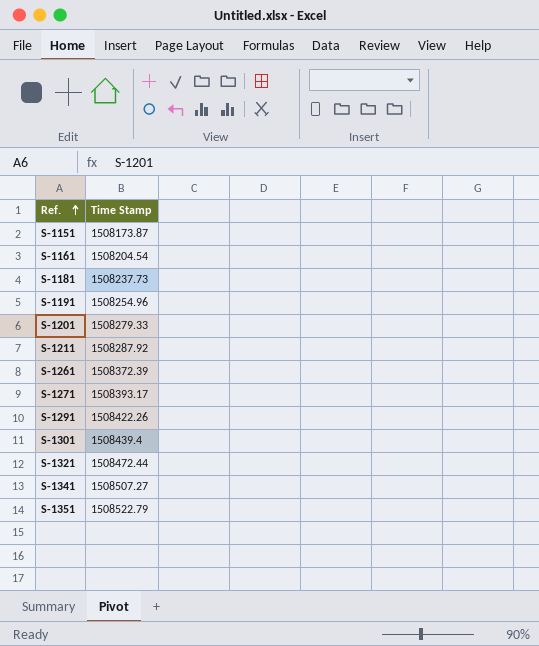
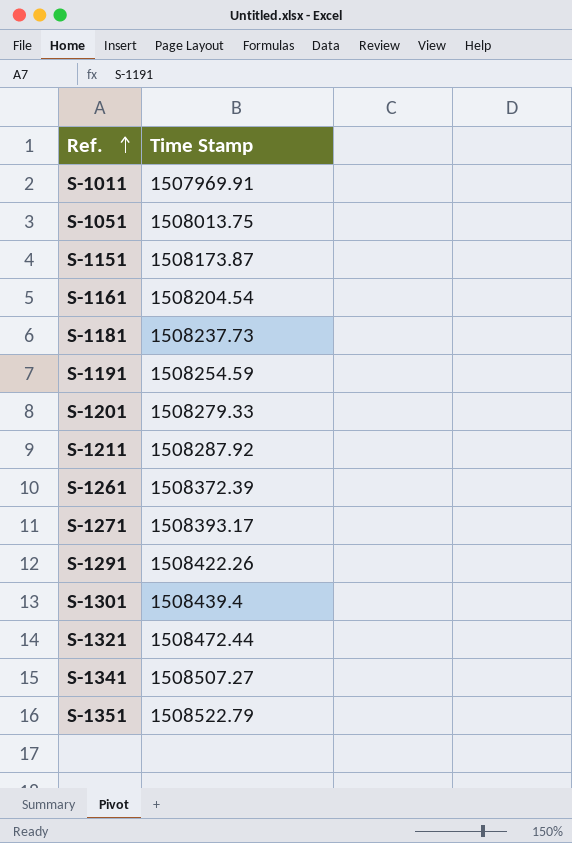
row S-1011: none -> 1507969.91
row S-1051: none -> 1508013.75
S-1191 | Time Stamp: 1508254.96 -> 1508254.59

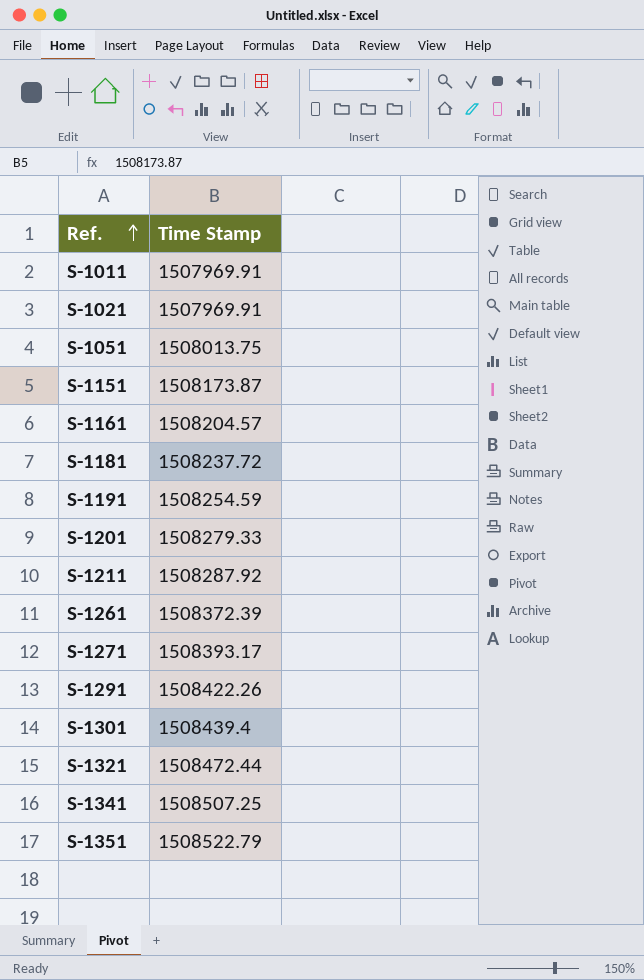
row S-1021: none -> 1507969.91
S-1161 | Time Stamp: 1508204.54 -> 1508204.57
S-1181 | Time Stamp: 1508237.73 -> 1508237.72
S-1341 | Time Stamp: 1508507.27 -> 1508507.25

